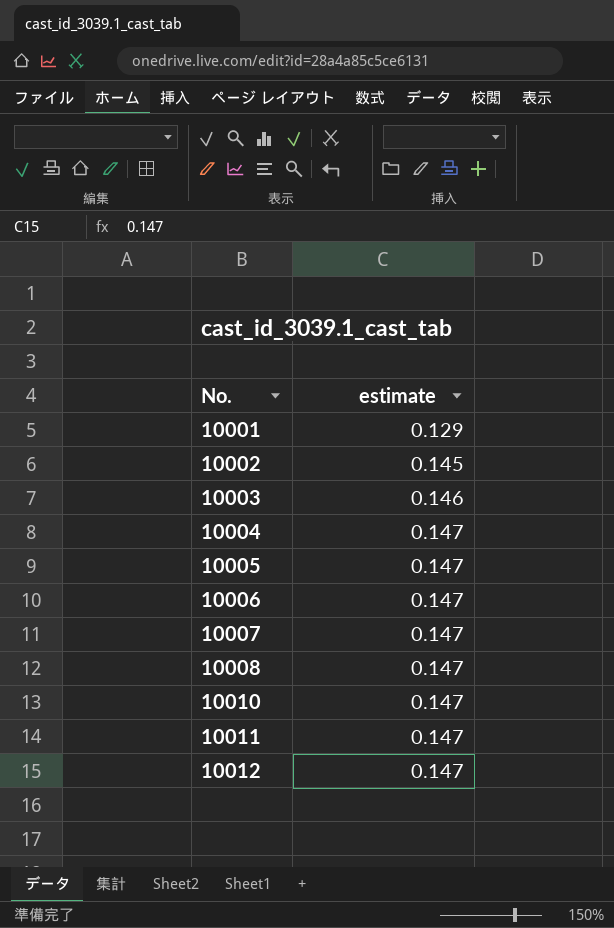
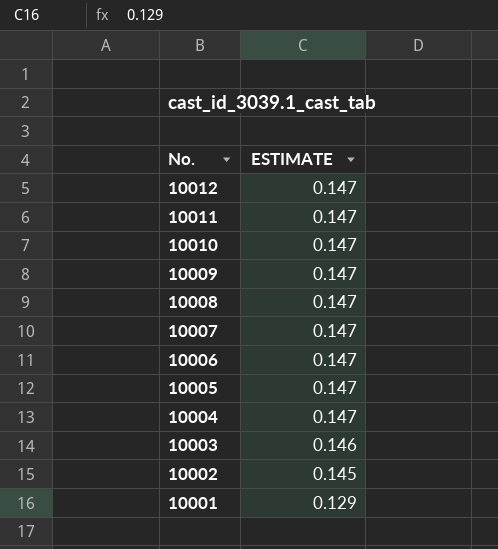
row order: No. ascending -> No. descending
column name: estimate -> ESTIMATE
row 10009: none -> 0.147

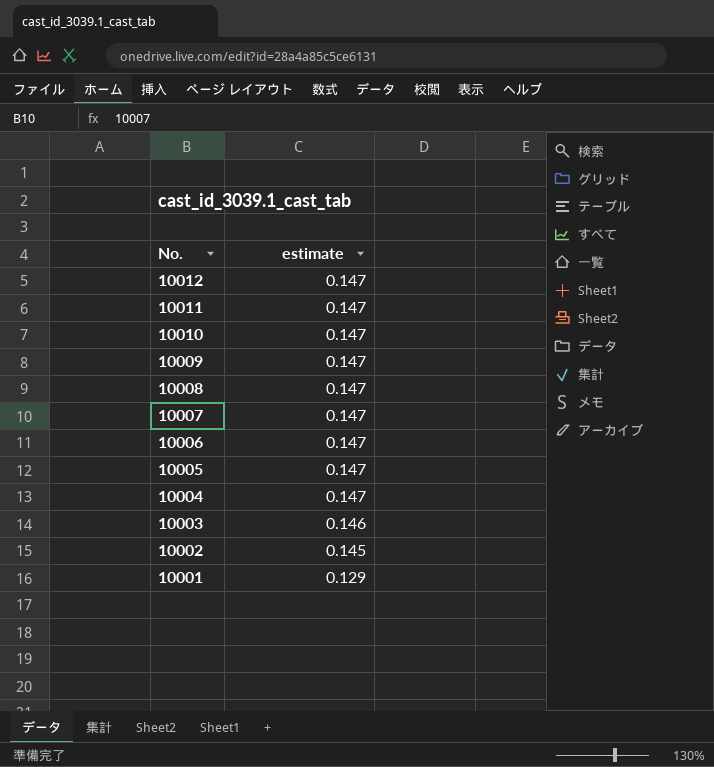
column name: ESTIMATE -> estimate

